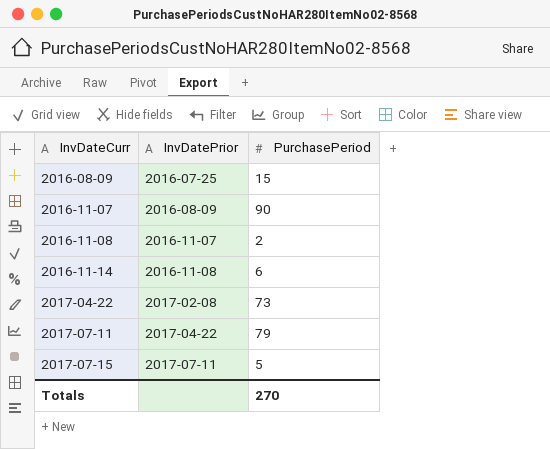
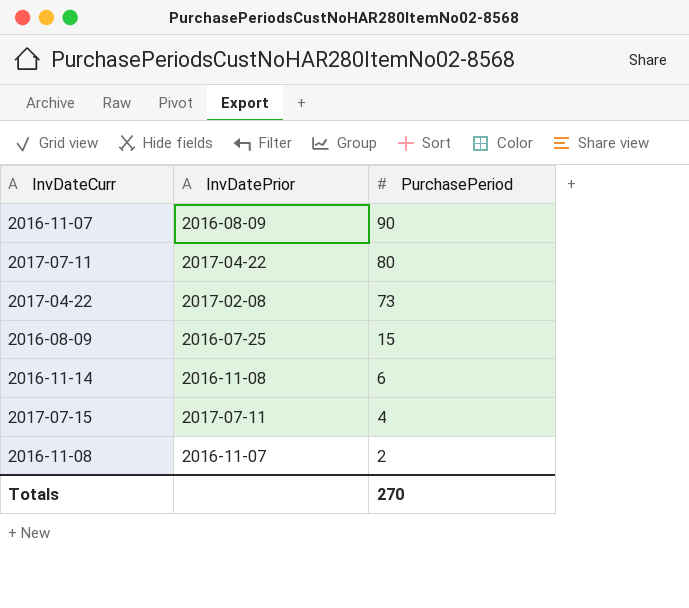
row order: InvDateCurr ascending -> PurchasePeriod descending
2017-07-11 | PurchasePeriod: 79 -> 80
2017-07-15 | PurchasePeriod: 5 -> 4

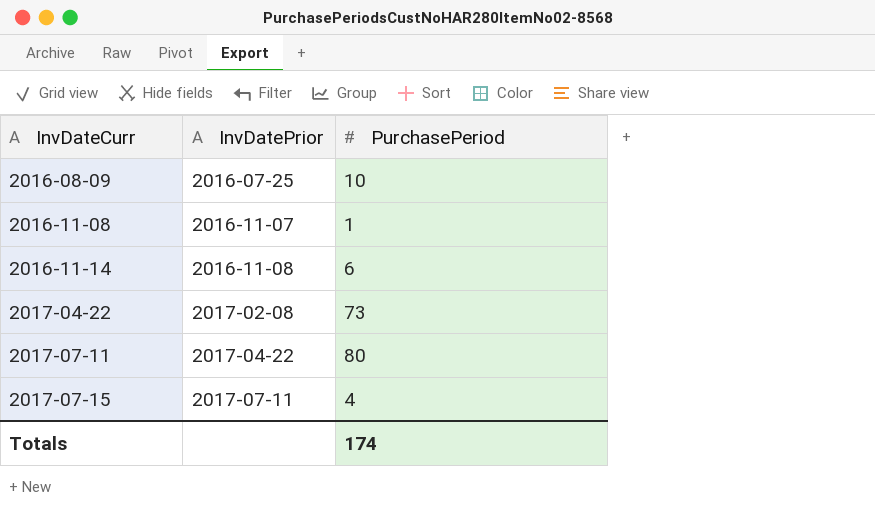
row order: PurchasePeriod descending -> InvDateCurr ascending
row 2016-11-07: 2016-08-09 | 90 -> none
2016-08-09 | PurchasePeriod: 15 -> 10
2016-11-08 | PurchasePeriod: 2 -> 1
Totals | PurchasePeriod: 270 -> 174

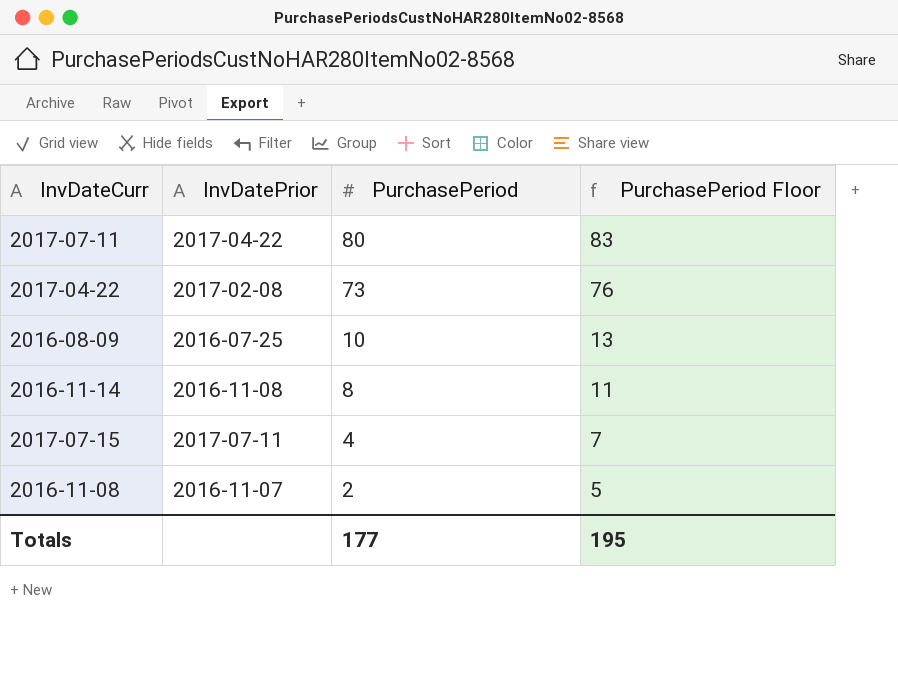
row order: InvDateCurr ascending -> PurchasePeriod descending
column PurchasePeriod Floor | formula: none -> [PurchasePeriod] + 3
2016-11-14 | PurchasePeriod: 6 -> 8
2016-11-08 | PurchasePeriod: 1 -> 2
Totals | PurchasePeriod: 174 -> 177

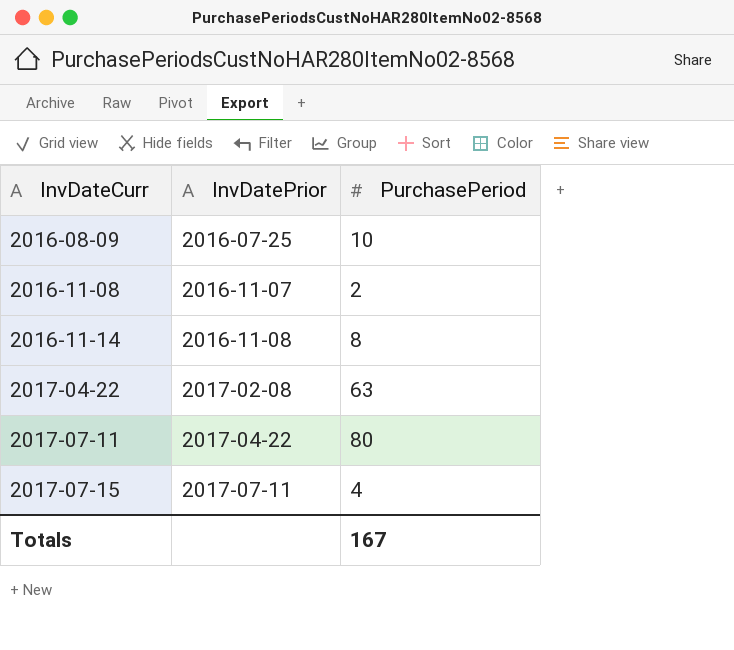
row order: PurchasePeriod descending -> InvDateCurr ascending
column PurchasePeriod Floor | formula: [PurchasePeriod] + 3 -> none
2017-04-22 | PurchasePeriod: 73 -> 63
Totals | PurchasePeriod: 177 -> 167

